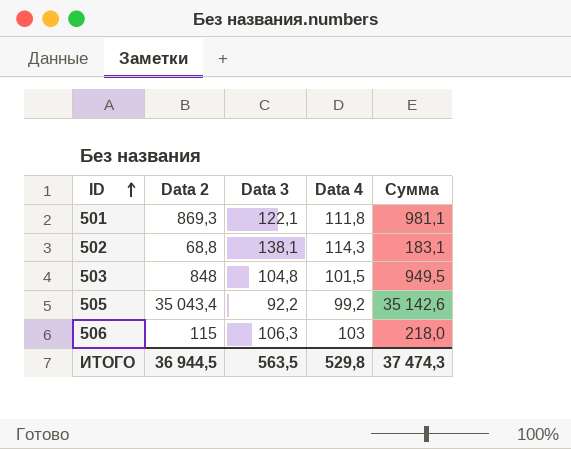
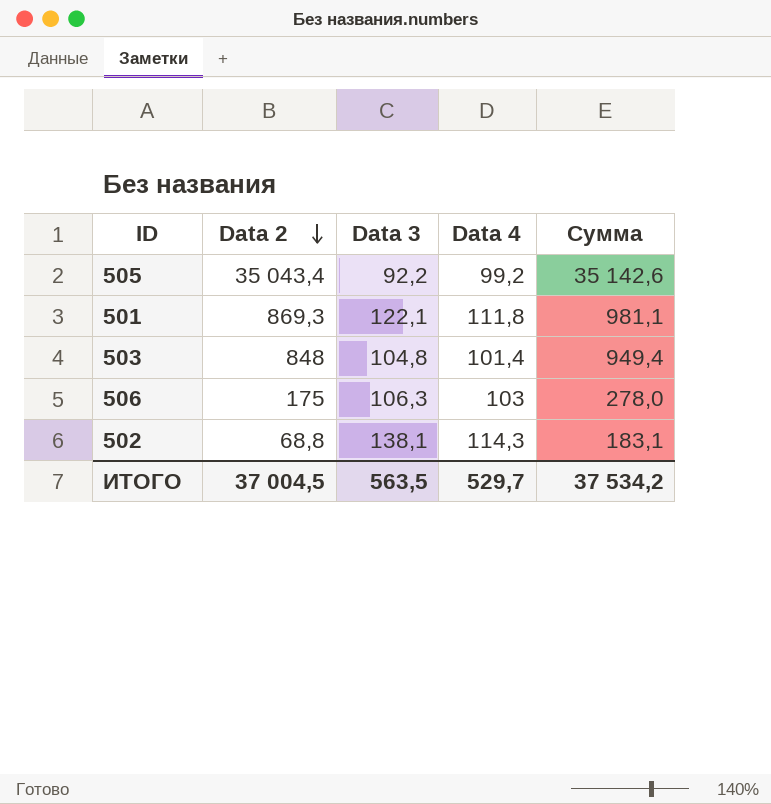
row order: ID ascending -> Data 2 descending
503 | Data 4: 101,5 -> 101,4
503 | Сумма: 949,5 -> 949,4
506 | Data 2: 115 -> 175
506 | Сумма: 218,0 -> 278,0
ИТОГО | Data 2: 36 944,5 -> 37 004,5
ИТОГО | Data 4: 529,8 -> 529,7
ИТОГО | Сумма: 37 474,3 -> 37 534,2

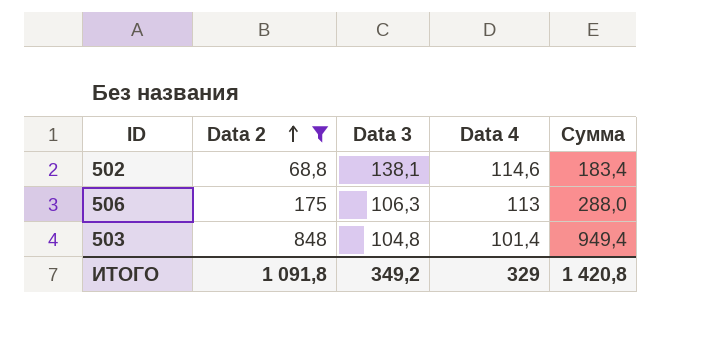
filter: none -> Data 2 <= 848
row order: Data 2 descending -> Data 2 ascending
502 | Data 4: 114,3 -> 114,6
502 | Сумма: 183,1 -> 183,4
506 | Data 4: 103 -> 113
506 | Сумма: 278,0 -> 288,0
ИТОГО | Data 2: 37 004,5 -> 1 091,8
ИТОГО | Data 3: 563,5 -> 349,2
ИТОГО | Data 4: 529,7 -> 329
ИТОГО | Сумма: 37 534,2 -> 1 420,8

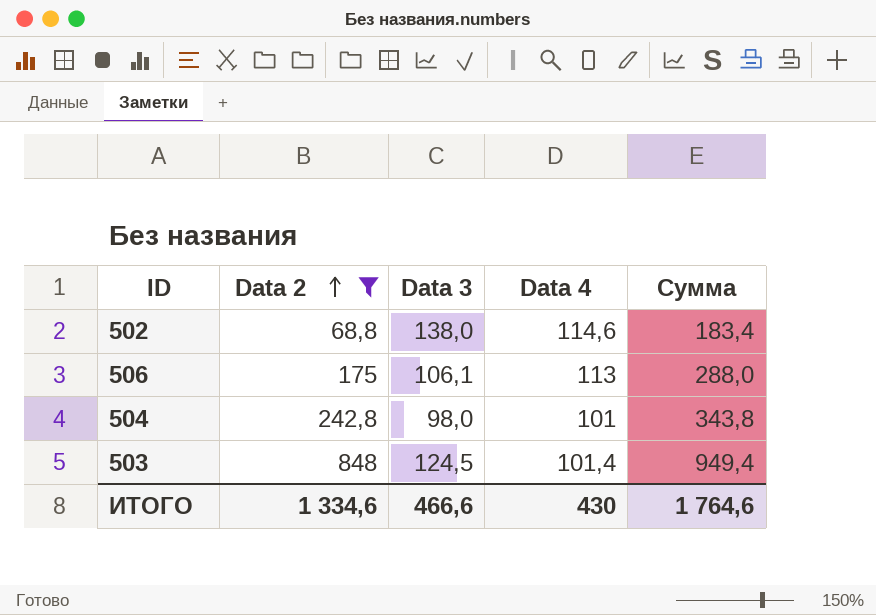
502 | Data 3: 138,1 -> 138,0
506 | Data 3: 106,3 -> 106,1
row 504: none -> 242,8 | 98,0 | 101 | 343,8
503 | Data 3: 104,8 -> 124,5
ИТОГО | Data 2: 1 091,8 -> 1 334,6
ИТОГО | Data 3: 349,2 -> 466,6
ИТОГО | Data 4: 329 -> 430
ИТОГО | Сумма: 1 420,8 -> 1 764,6

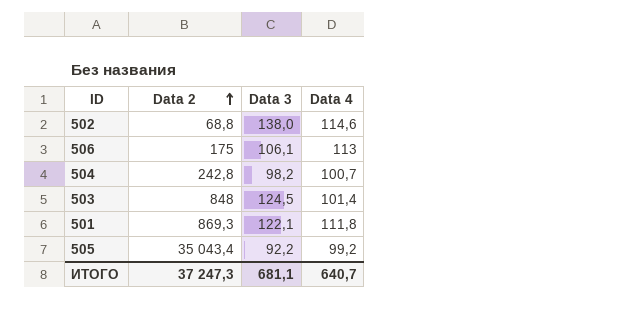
filter: Data 2 <= 848 -> none
column Сумма | formula: [Data 2] + [Data 4] -> none
504 | Data 3: 98,0 -> 98,2
504 | Data 4: 101 -> 100,7
ИТОГО | Data 2: 1 334,6 -> 37 247,3
ИТОГО | Data 3: 466,6 -> 681,1
ИТОГО | Data 4: 430 -> 640,7

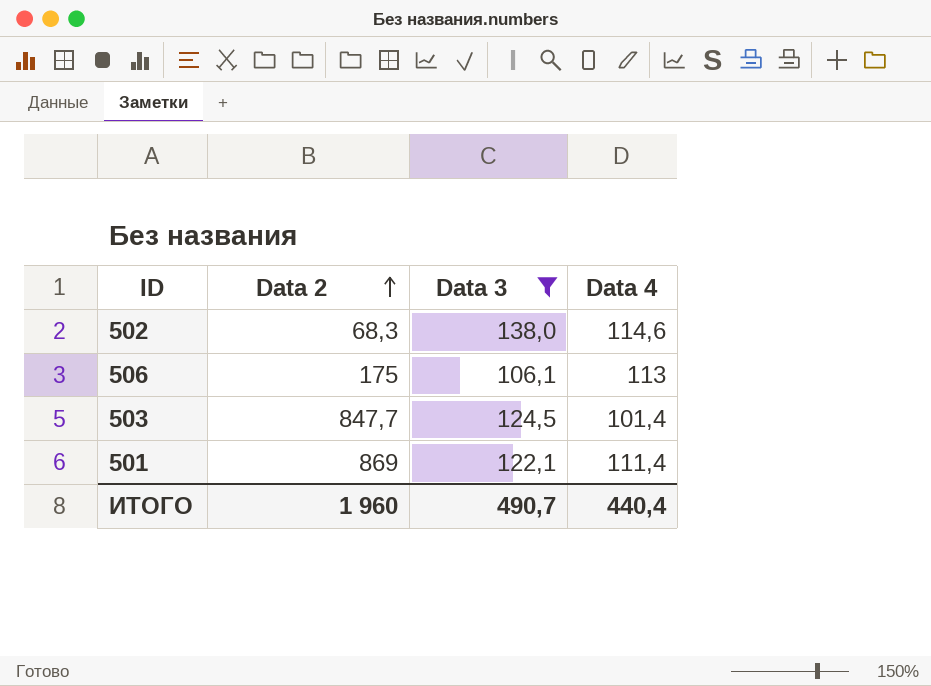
filter: none -> Data 3 >= 106,1
502 | Data 2: 68,8 -> 68,3
503 | Data 2: 848 -> 847,7
501 | Data 2: 869,3 -> 869
501 | Data 4: 111,8 -> 111,4
ИТОГО | Data 2: 37 247,3 -> 1 960
ИТОГО | Data 3: 681,1 -> 490,7
ИТОГО | Data 4: 640,7 -> 440,4

